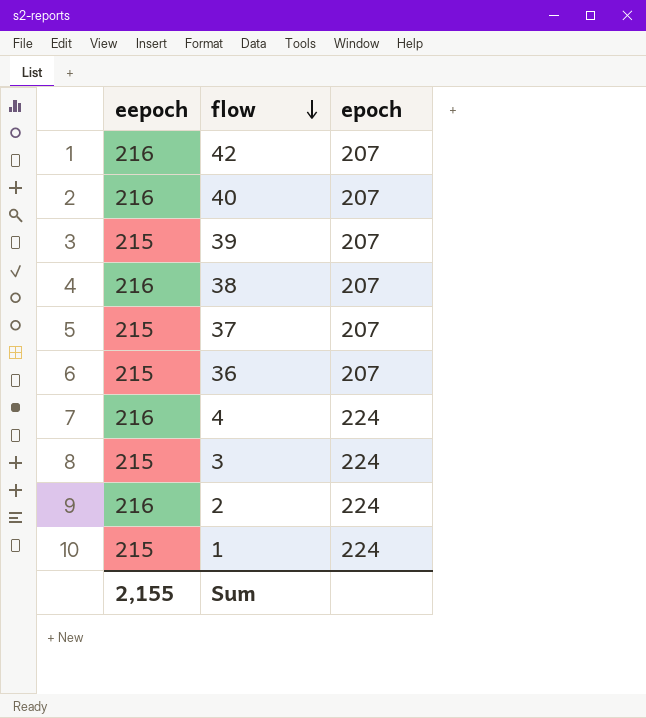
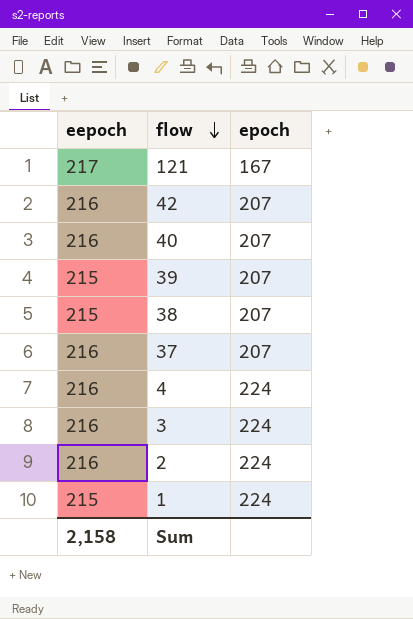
row 36: 215 | 207 -> none
row 121: none -> 217 | 167
38 | eepoch: 216 -> 215
37 | eepoch: 215 -> 216
3 | eepoch: 215 -> 216
Sum | eepoch: 2,155 -> 2,158

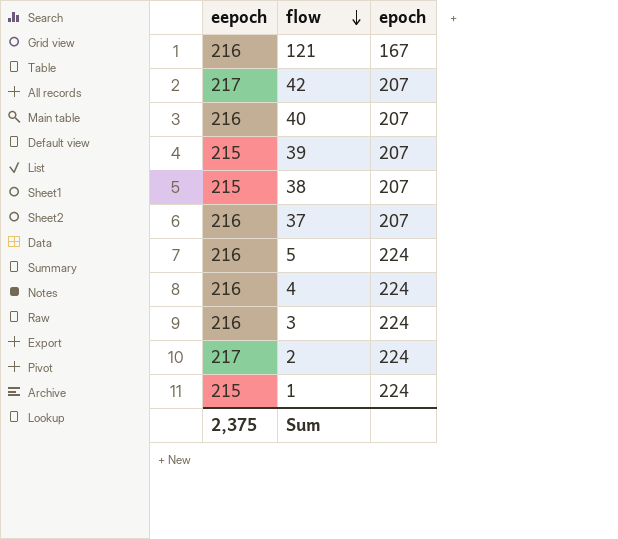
121 | eepoch: 217 -> 216
42 | eepoch: 216 -> 217
row 5: none -> 216 | 224
2 | eepoch: 216 -> 217
Sum | eepoch: 2,158 -> 2,375

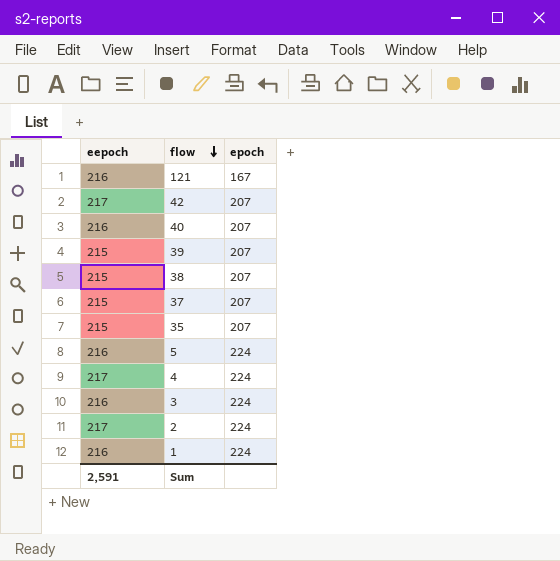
37 | eepoch: 216 -> 215
row 35: none -> 215 | 207
4 | eepoch: 216 -> 217
1 | eepoch: 215 -> 216
Sum | eepoch: 2,375 -> 2,591

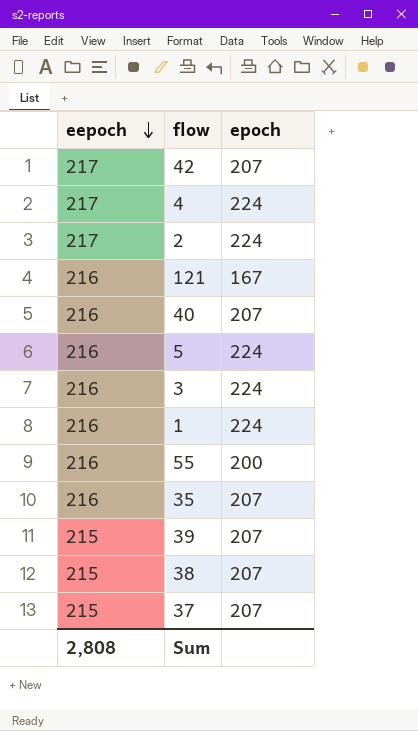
row order: flow descending -> eepoch descending
row 55: none -> 216 | 200
35 | eepoch: 215 -> 216
Sum | eepoch: 2,591 -> 2,808

